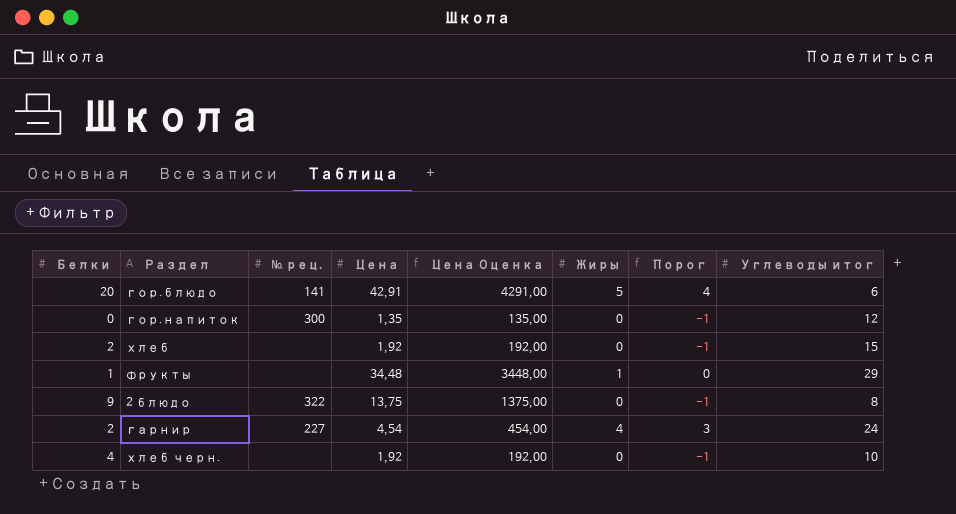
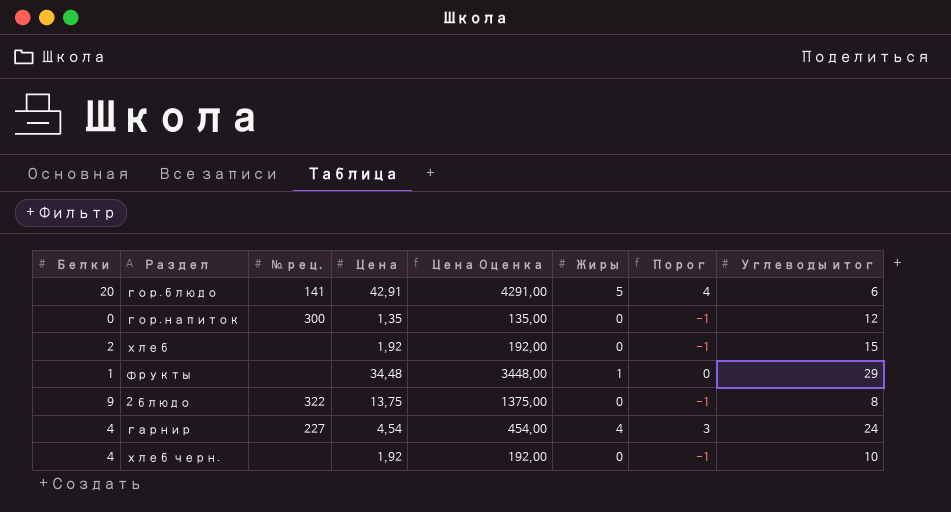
гарнир | Белки: 2 -> 4

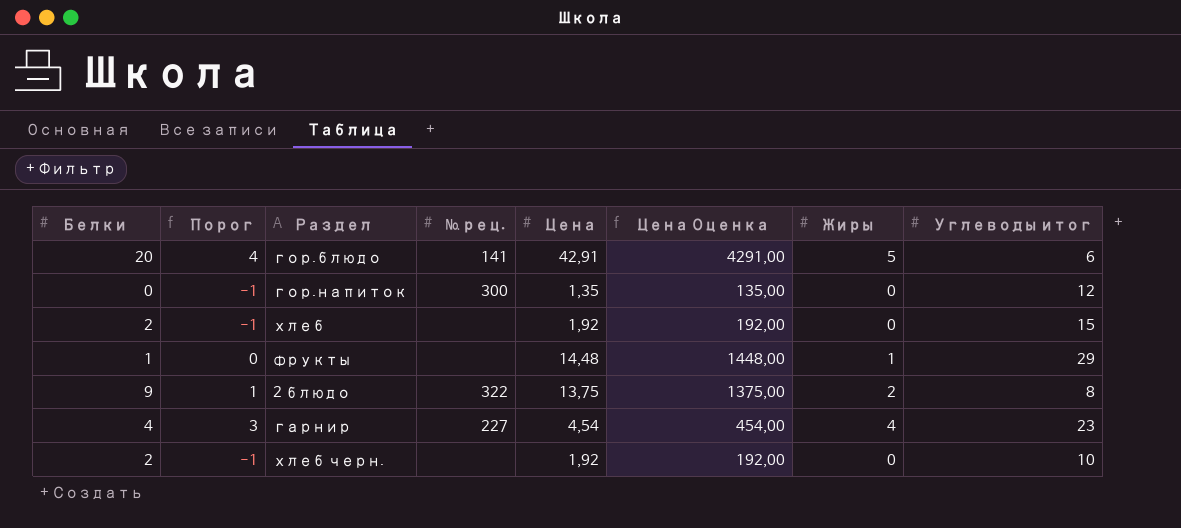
column Порог | position: 7 -> 2
фрукты | Цена: 34,48 -> 14,48
фрукты | Цена Оценка: 3448,00 -> 1448,00
2 блюдо | Порог: -1 -> 1
2 блюдо | Жиры: 0 -> 2
гарнир | Углеводы итог: 24 -> 23
хлеб черн. | Белки: 4 -> 2

